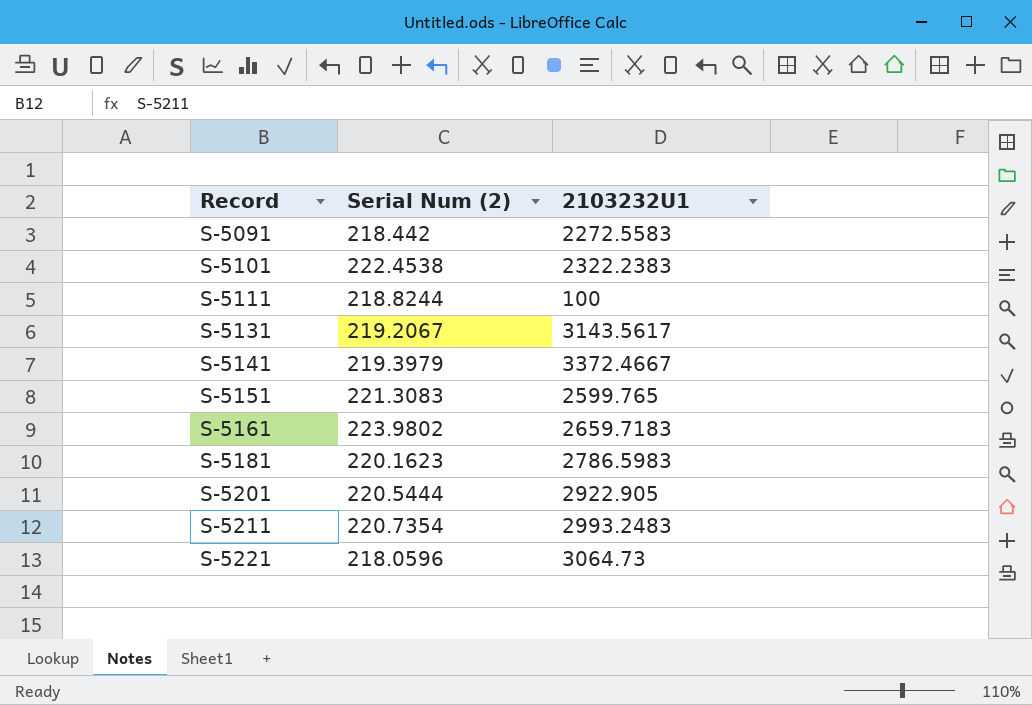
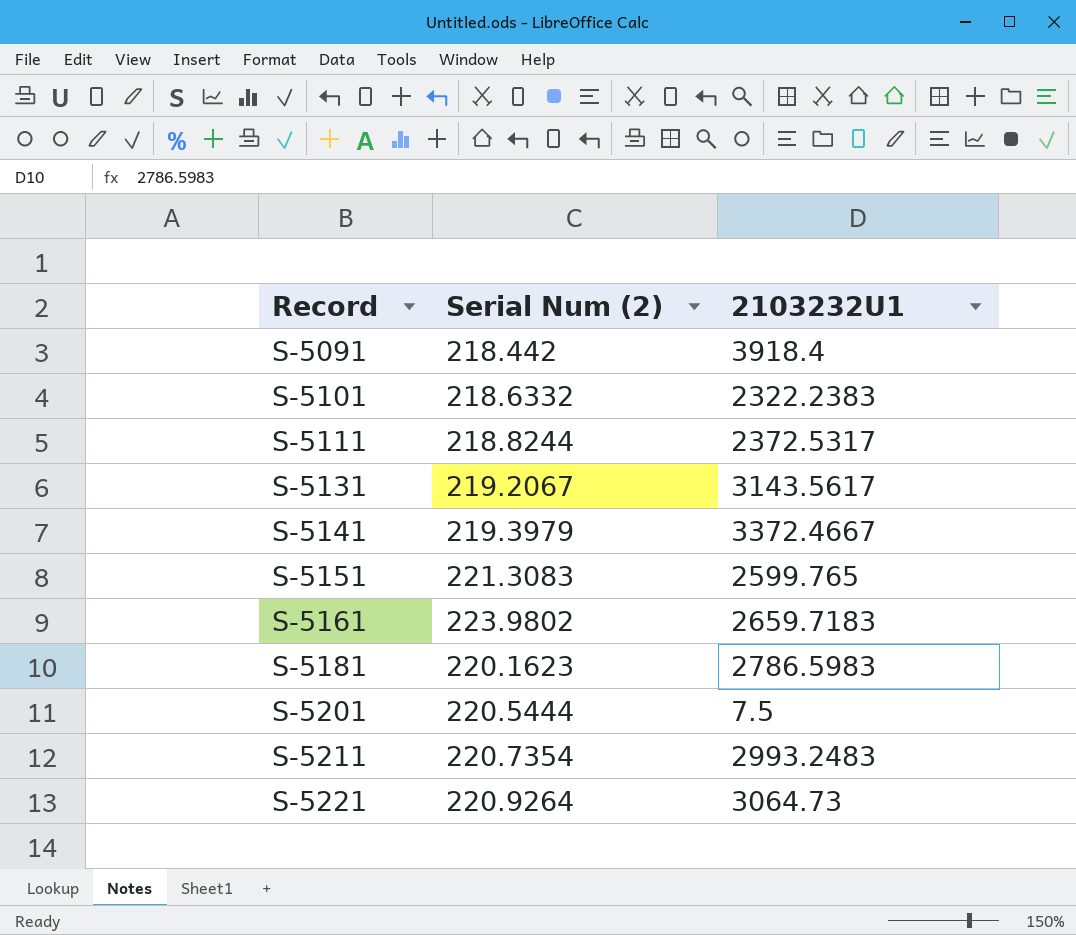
S-5091 | 2103232U1: 2272.5583 -> 3918.4
S-5101 | Serial Num (2): 222.4538 -> 218.6332
S-5111 | 2103232U1: 100 -> 2372.5317
S-5201 | 2103232U1: 2922.905 -> 7.5
S-5221 | Serial Num (2): 218.0596 -> 220.9264

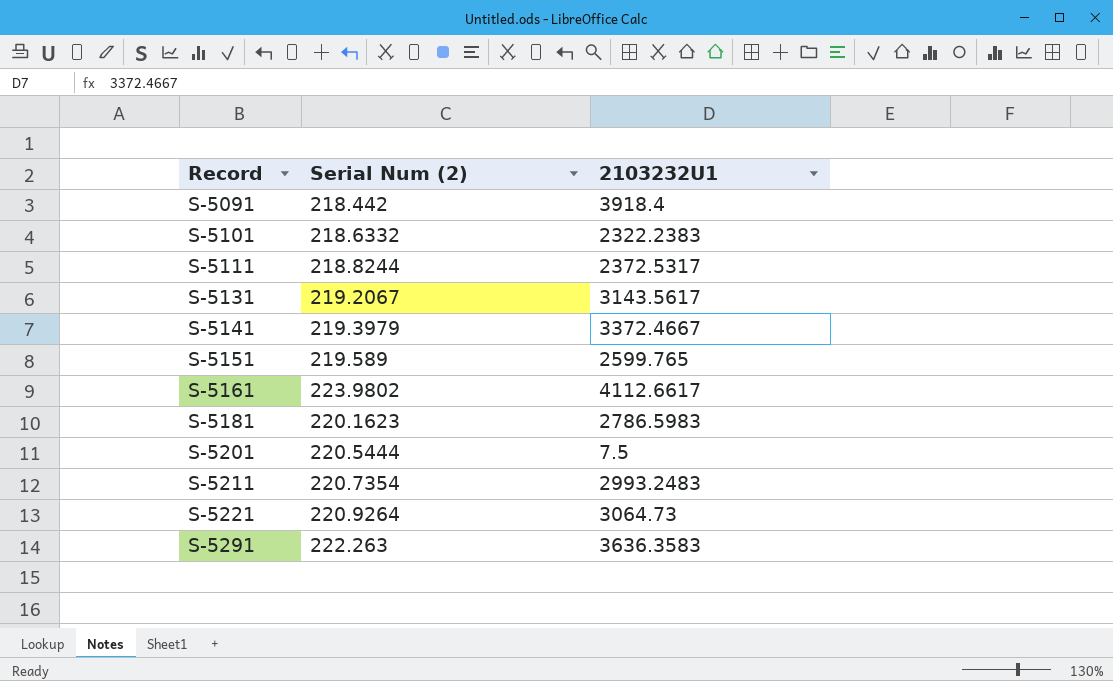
S-5151 | Serial Num (2): 221.3083 -> 219.589
S-5161 | 2103232U1: 2659.7183 -> 4112.6617
row S-5291: none -> 222.263 | 3636.3583

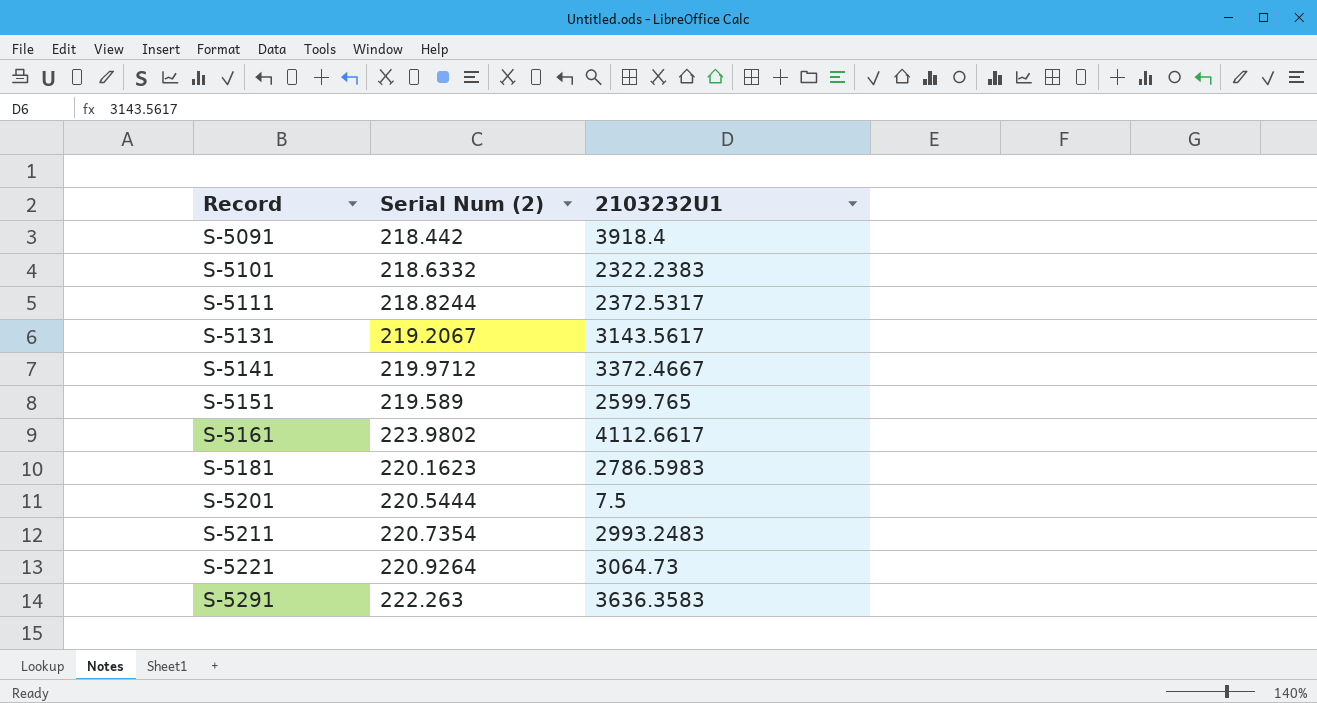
S-5141 | Serial Num (2): 219.3979 -> 219.9712

